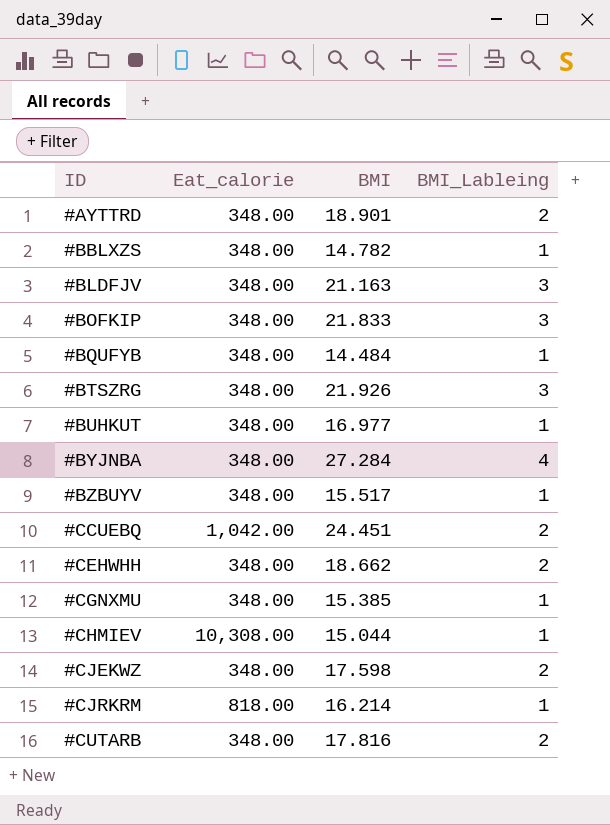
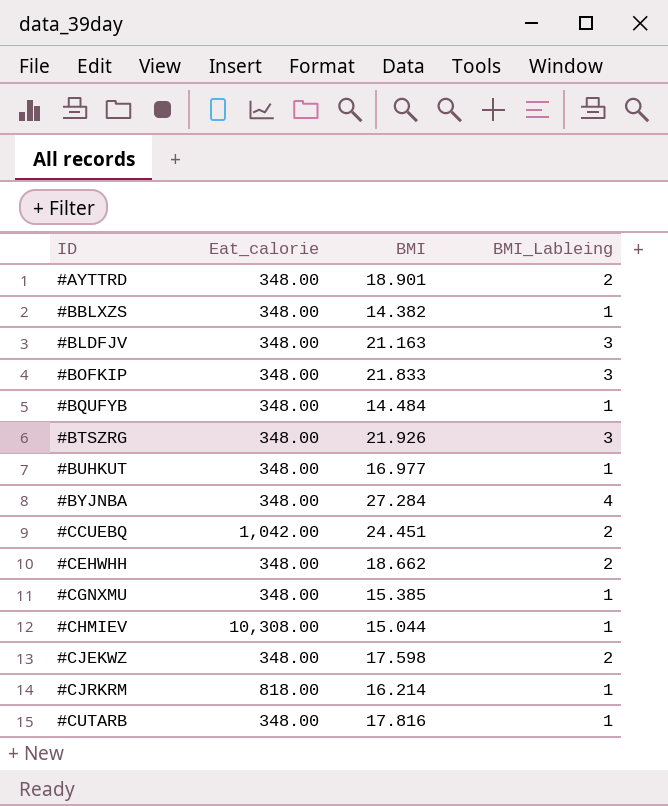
row #BZBUYV: 348.00 | 15.517 | 1 -> none
#BBLXZS | BMI: 14.782 -> 14.382
#CUTARB | BMI_Lableing: 2 -> 1

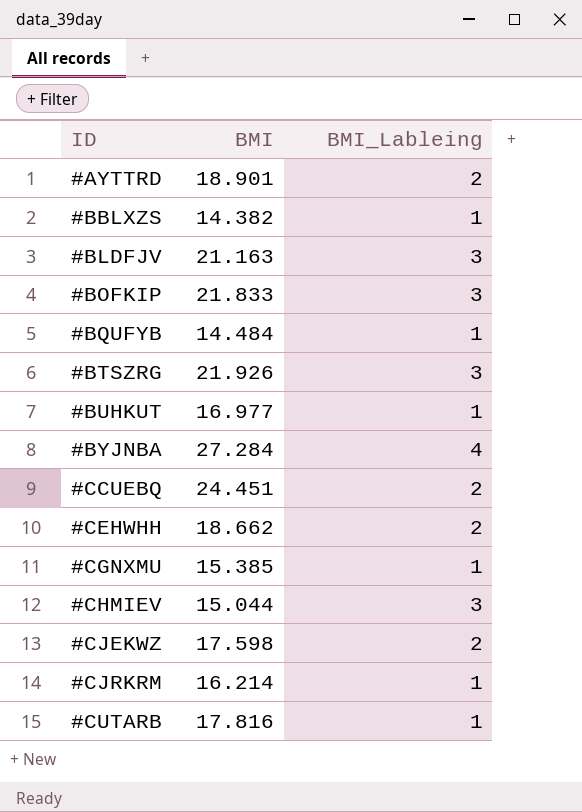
column Eat_calorie | position: 2 -> none
#CHMIEV | BMI_Lableing: 1 -> 3

